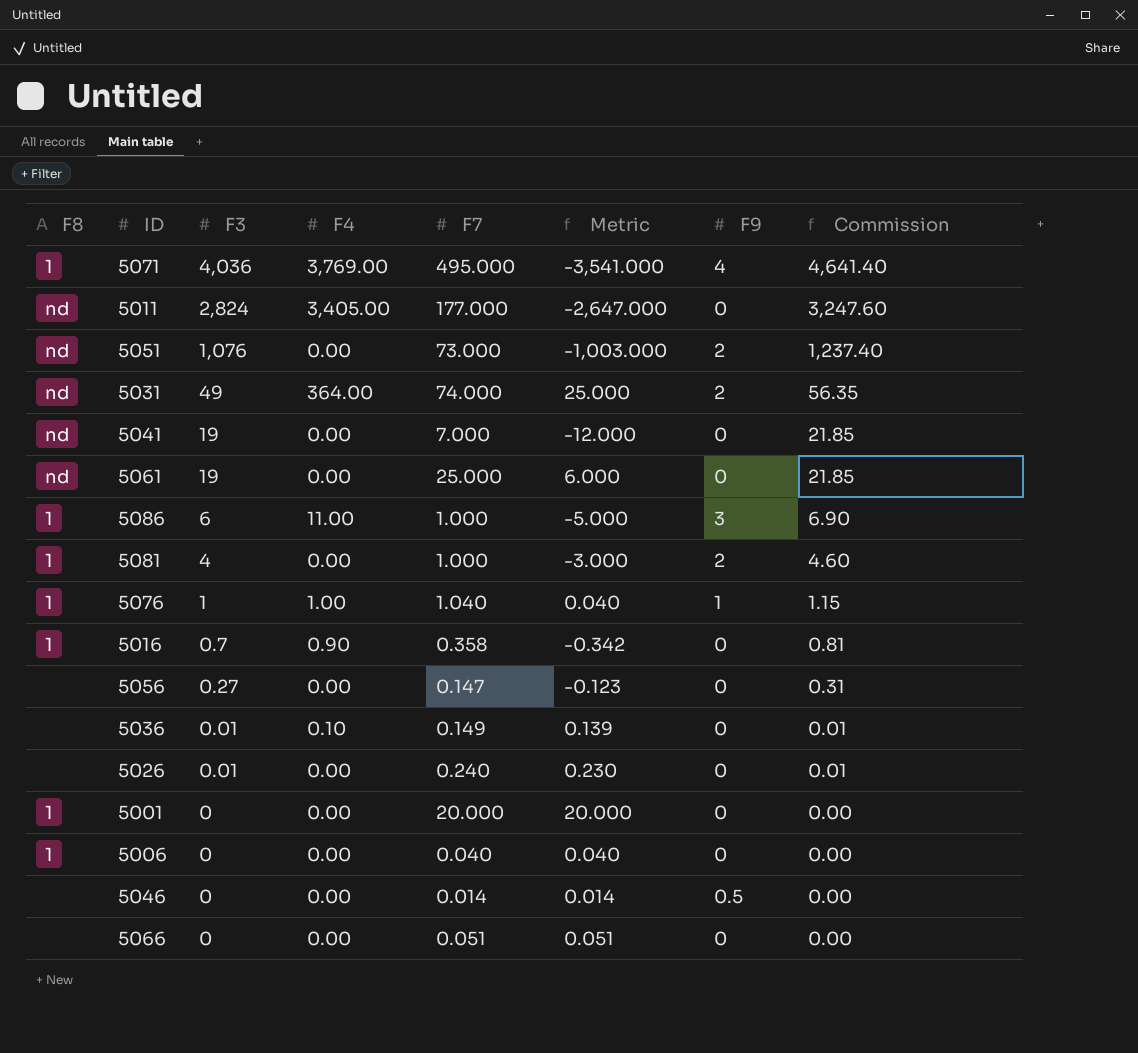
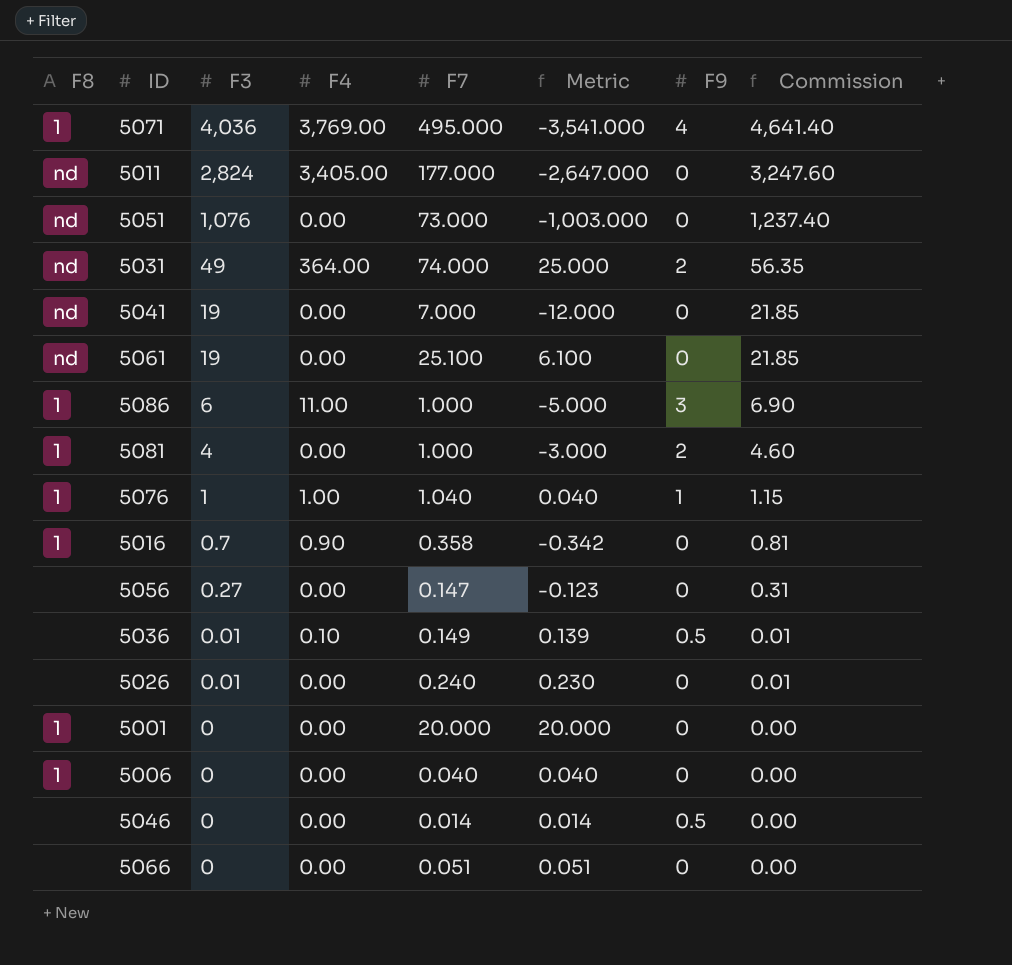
5051 | F9: 2 -> 0
5061 | F7: 25.000 -> 25.100
5061 | Metric: 6.000 -> 6.100
5036 | F9: 0 -> 0.5

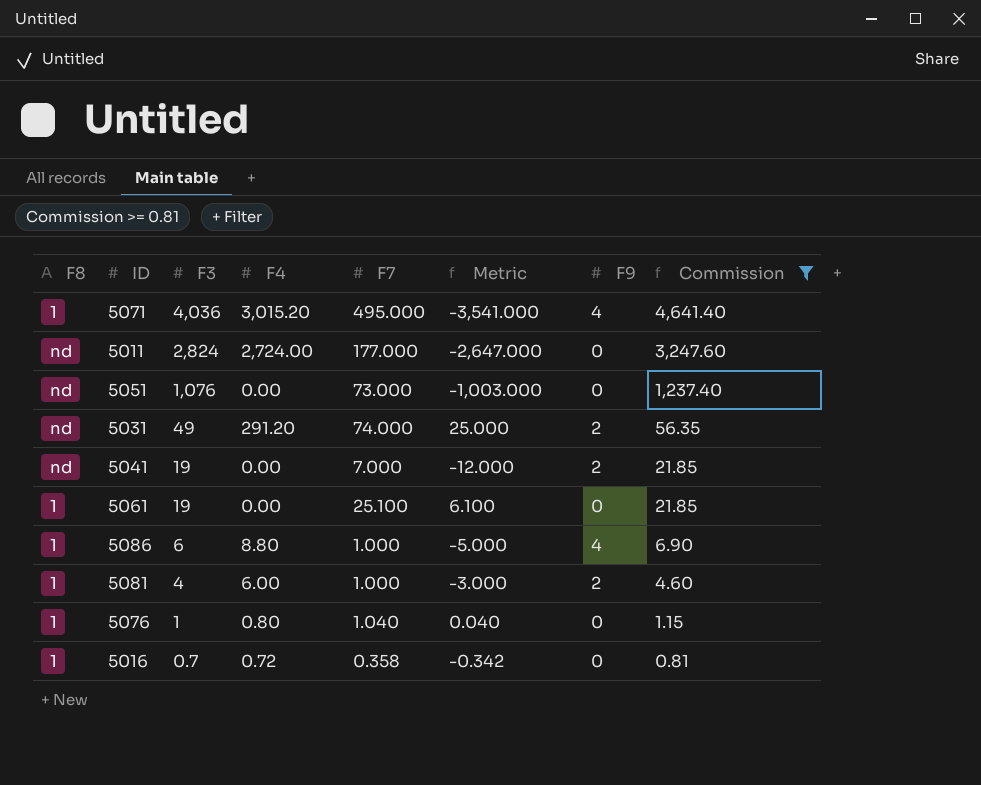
filter: none -> Commission >= 0.81
5071 | F4: 3,769.00 -> 3,015.20
5011 | F4: 3,405.00 -> 2,724.00
5031 | F4: 364.00 -> 291.20
5041 | F9: 0 -> 2
5061 | F8: nd -> 1
5086 | F4: 11.00 -> 8.80
5086 | F9: 3 -> 4
5081 | F4: 0.00 -> 6.00
5076 | F4: 1.00 -> 0.80
5076 | F9: 1 -> 0
5016 | F4: 0.90 -> 0.72

